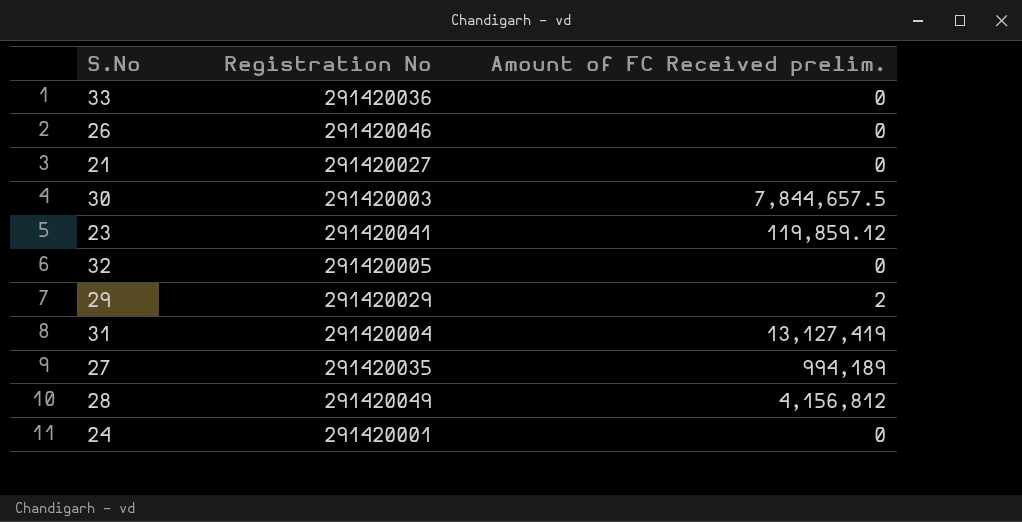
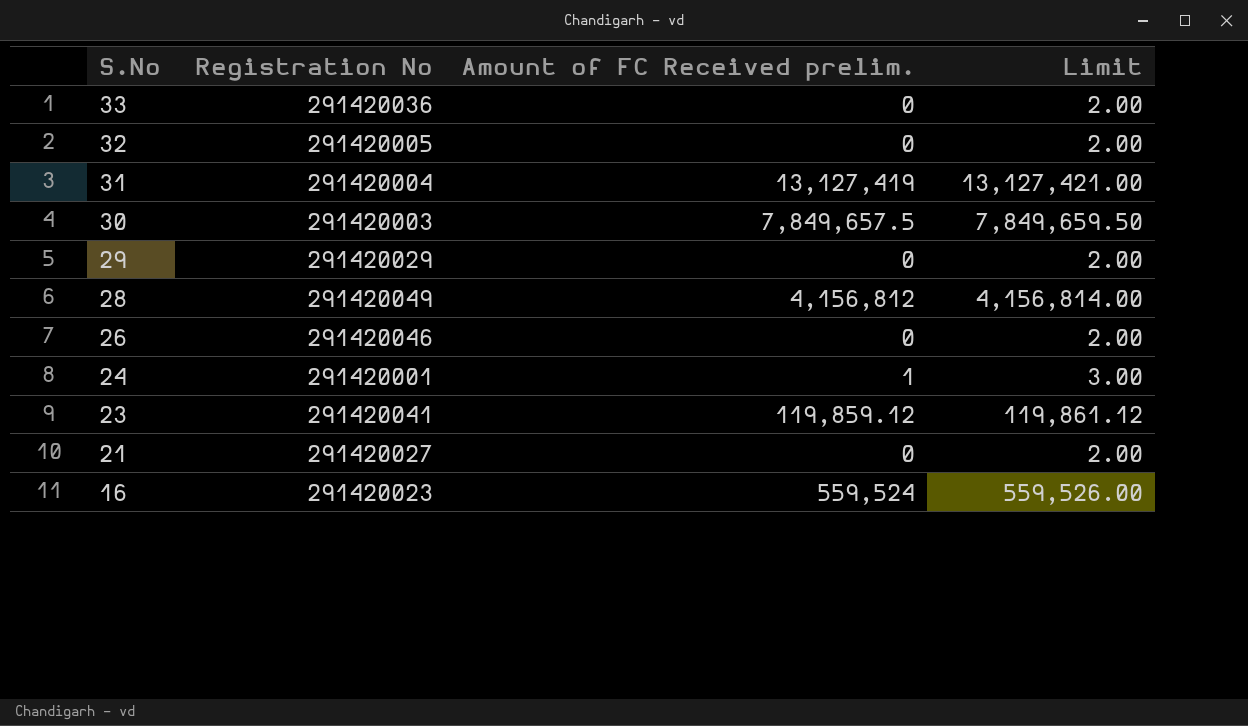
row order: none -> S.No descending
column Limit | formula: none -> [Amount of FC Received prelim.] + 2
row 27: 291420035 | 994,189 -> none
30 | Amount of FC Received prelim.: 7,844,657.5 -> 7,849,657.5
29 | Amount of FC Received prelim.: 2 -> 0
24 | Amount of FC Received prelim.: 0 -> 1
row 16: none -> 291420023 | 559,524 | 559,526.00

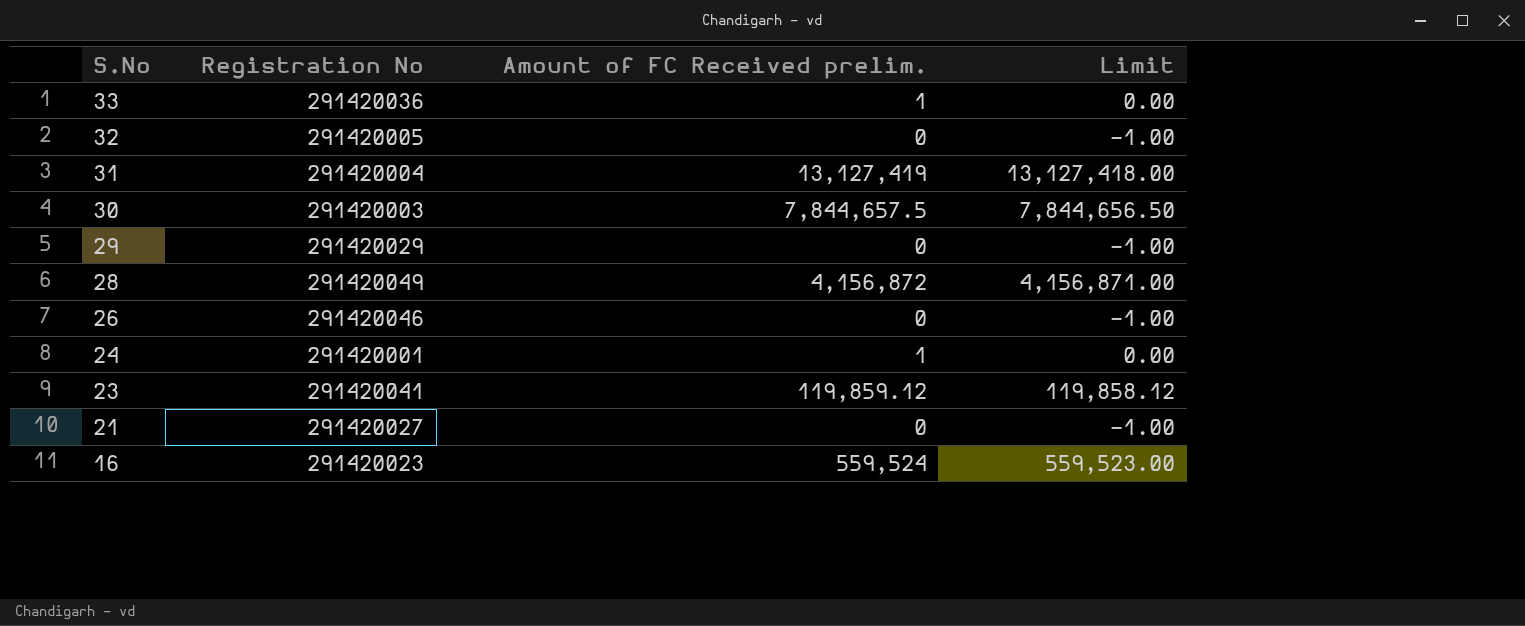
column Limit | formula: [Amount of FC Received prelim.] + 2 -> [Amount of FC Received prelim.] - 1
33 | Amount of FC Received prelim.: 0 -> 1
30 | Amount of FC Received prelim.: 7,849,657.5 -> 7,844,657.5
28 | Amount of FC Received prelim.: 4,156,812 -> 4,156,872

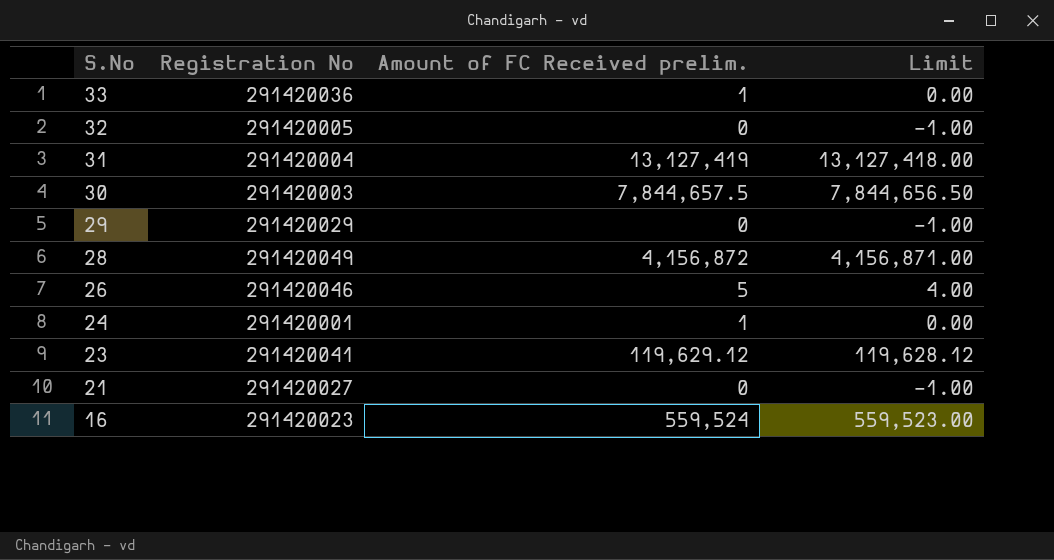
26 | Amount of FC Received prelim.: 0 -> 5
26 | Limit: -1.00 -> 4.00
23 | Amount of FC Received prelim.: 119,859.12 -> 119,629.12
23 | Limit: 119,858.12 -> 119,628.12

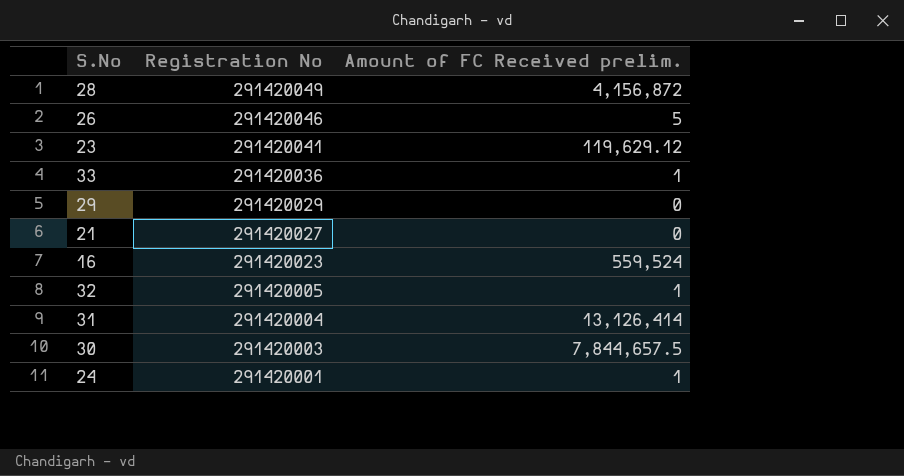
row order: S.No descending -> Registration No descending
column Limit | formula: [Amount of FC Received prelim.] - 1 -> none
32 | Amount of FC Received prelim.: 0 -> 1
31 | Amount of FC Received prelim.: 13,127,419 -> 13,126,414

